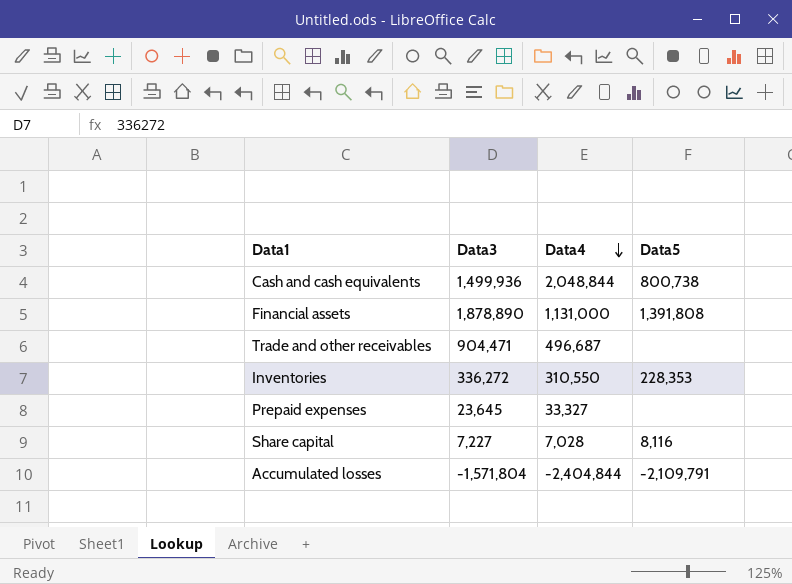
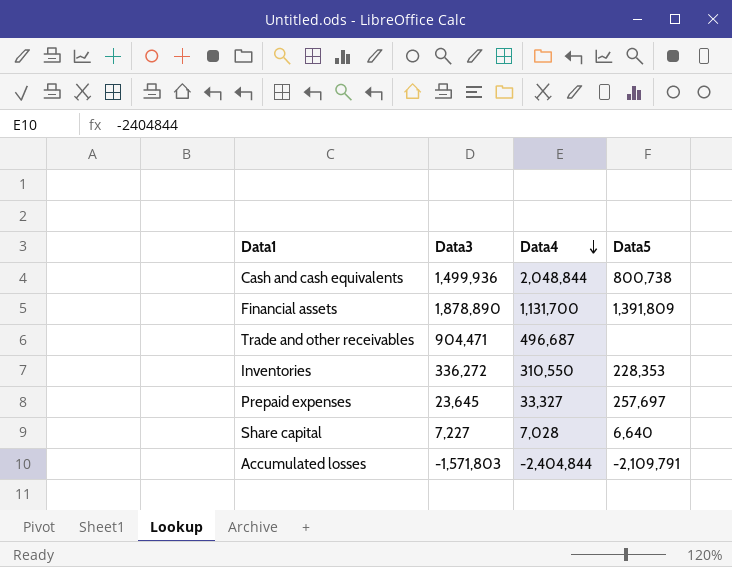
Financial assets | Data4: 1,131,000 -> 1,131,700
Financial assets | Data5: 1,391,808 -> 1,391,809
Prepaid expenses | Data5: none -> 257,697
Share capital | Data5: 8,116 -> 6,640
Accumulated losses | Data3: -1,571,804 -> -1,571,803

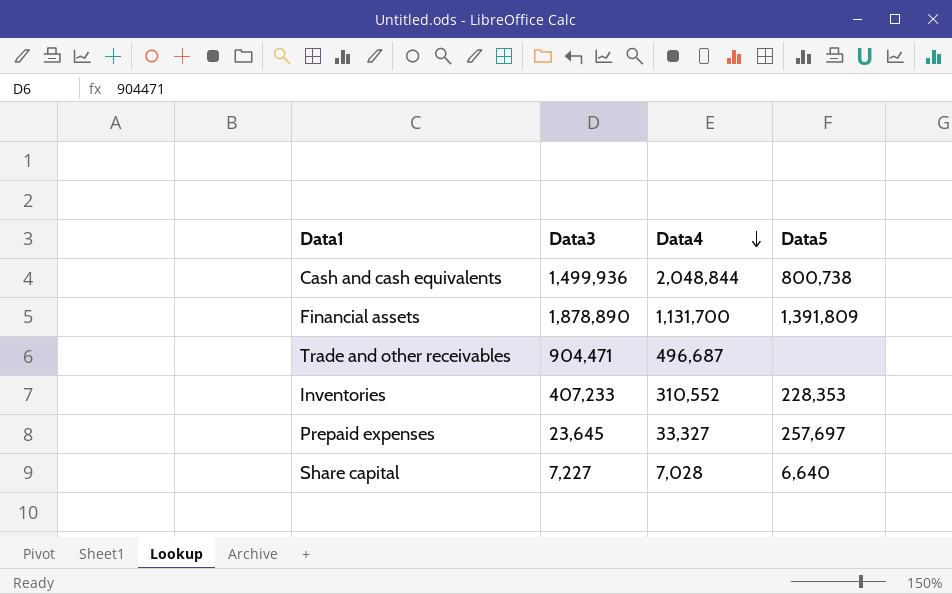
row Accumulated losses: -1,571,803 | -2,404,844 | -2,109,791 -> none
Inventories | Data3: 336,272 -> 407,233
Inventories | Data4: 310,550 -> 310,552

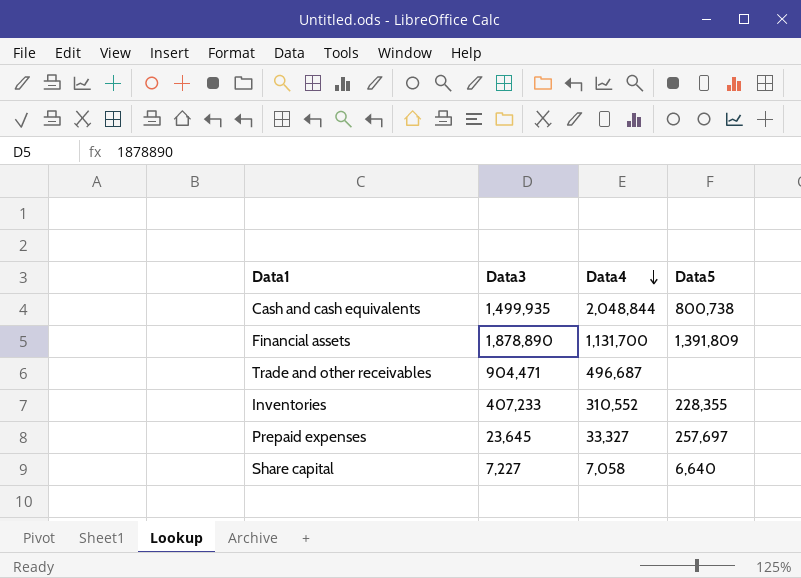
Cash and cash equivalents | Data3: 1,499,936 -> 1,499,935
Inventories | Data5: 228,353 -> 228,355
Share capital | Data4: 7,028 -> 7,058

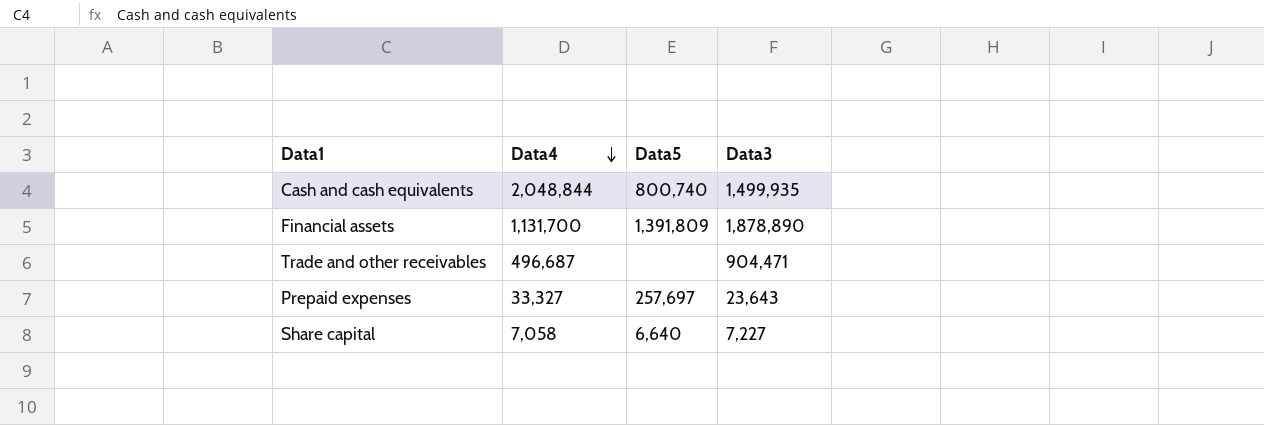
column Data3 | position: 2 -> 4
row Inventories: 407,233 | 310,552 | 228,355 -> none
Cash and cash equivalents | Data5: 800,738 -> 800,740
Prepaid expenses | Data3: 23,645 -> 23,643

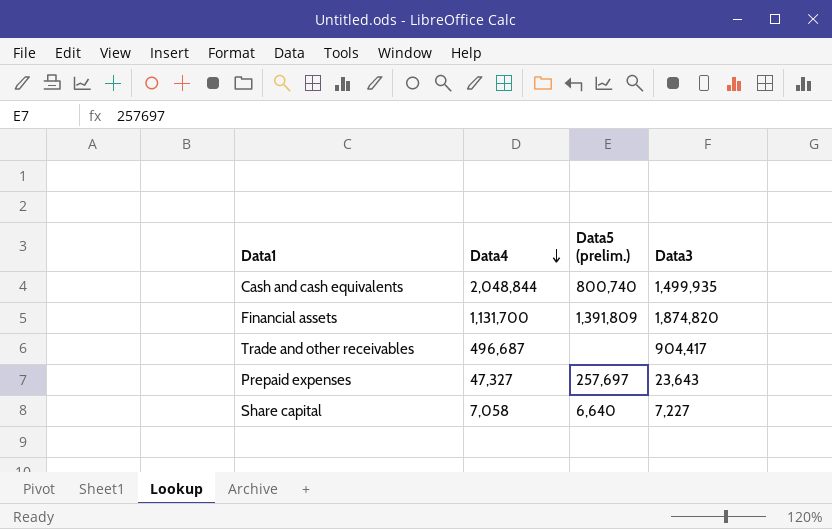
column name: Data5 -> Data5 (prelim.)
Financial assets | Data3: 1,878,890 -> 1,874,820
Trade and other receivables | Data3: 904,471 -> 904,417
Prepaid expenses | Data4: 33,327 -> 47,327

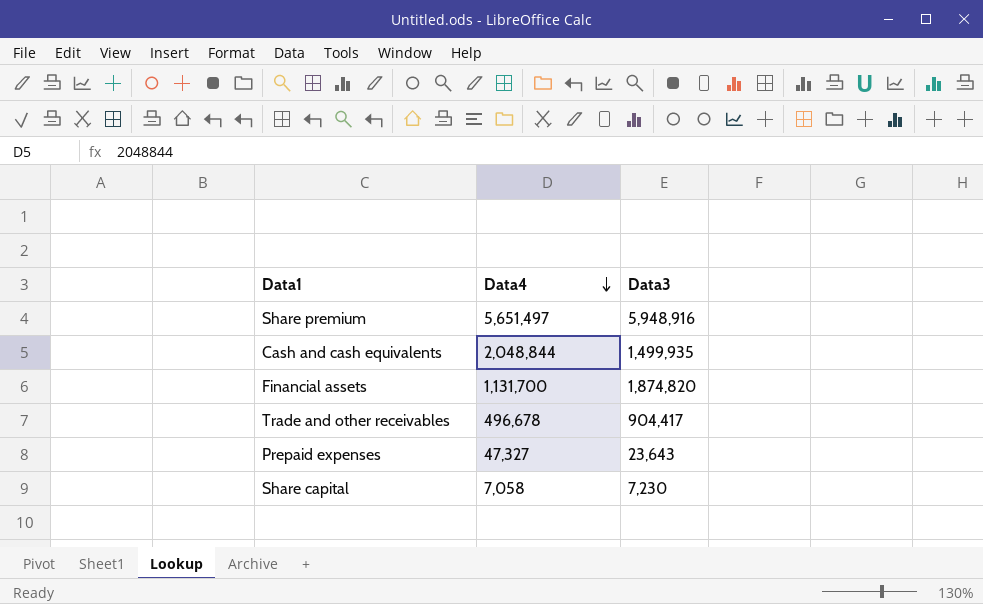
column Data5 (prelim.) | position: 3 -> none
row Share premium: none -> 5,651,497 | 5,948,916
Trade and other receivables | Data4: 496,687 -> 496,678
Share capital | Data3: 7,227 -> 7,230

